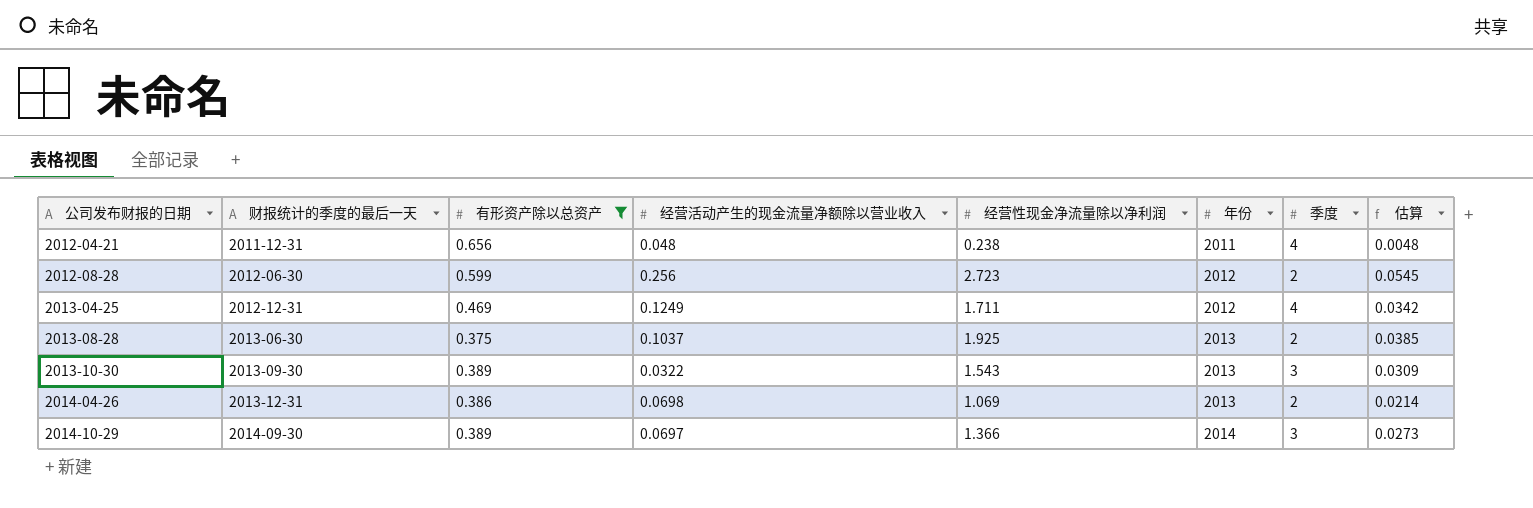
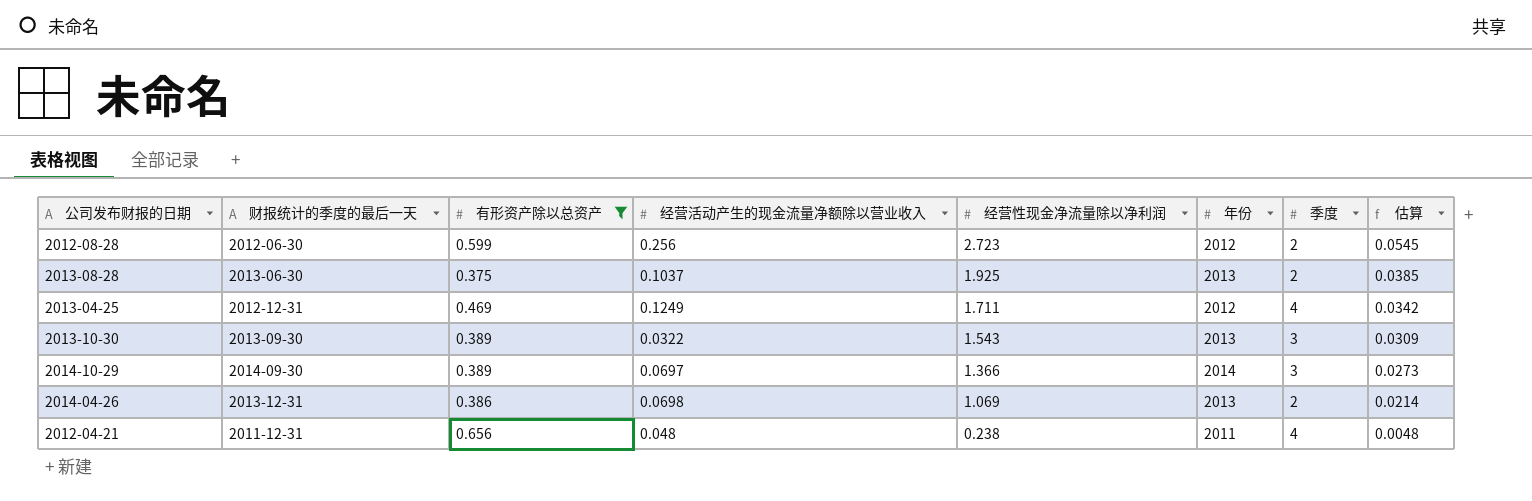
row order: 公司发布财报的日期 ascending -> 经营性现金净流量除以净利润 descending

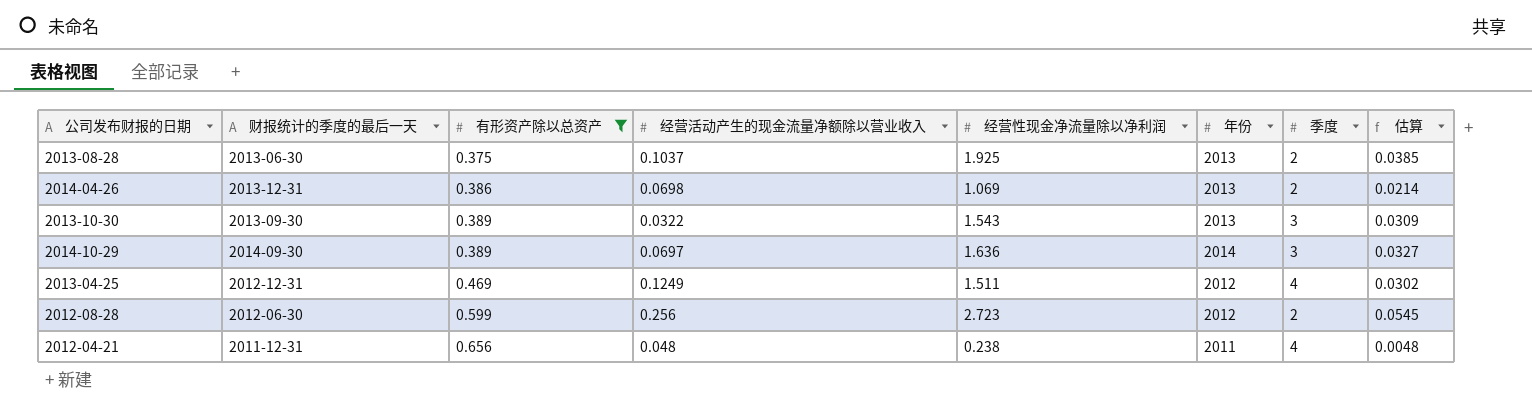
row order: 经营性现金净流量除以净利润 descending -> 有形资产除以总资产 ascending
2014-10-29 | 经营性现金净流量除以净利润: 1.366 -> 1.636
2014-10-29 | 估算: 0.0273 -> 0.0327
2013-04-25 | 经营性现金净流量除以净利润: 1.711 -> 1.511
2013-04-25 | 估算: 0.0342 -> 0.0302

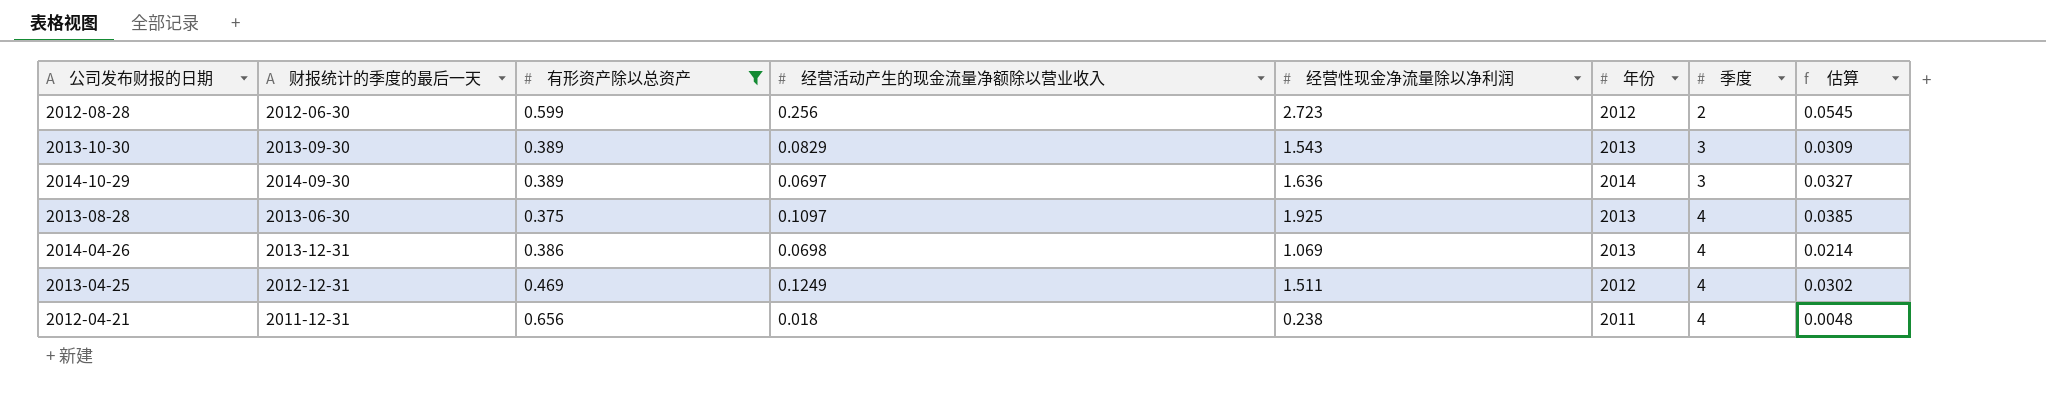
row order: 有形资产除以总资产 ascending -> 季度 ascending
2013-10-30 | 经营活动产生的现金流量净额除以营业收入: 0.0322 -> 0.0829
2013-08-28 | 经营活动产生的现金流量净额除以营业收入: 0.1037 -> 0.1097
2013-08-28 | 季度: 2 -> 4
2014-04-26 | 季度: 2 -> 4
2012-04-21 | 经营活动产生的现金流量净额除以营业收入: 0.048 -> 0.018

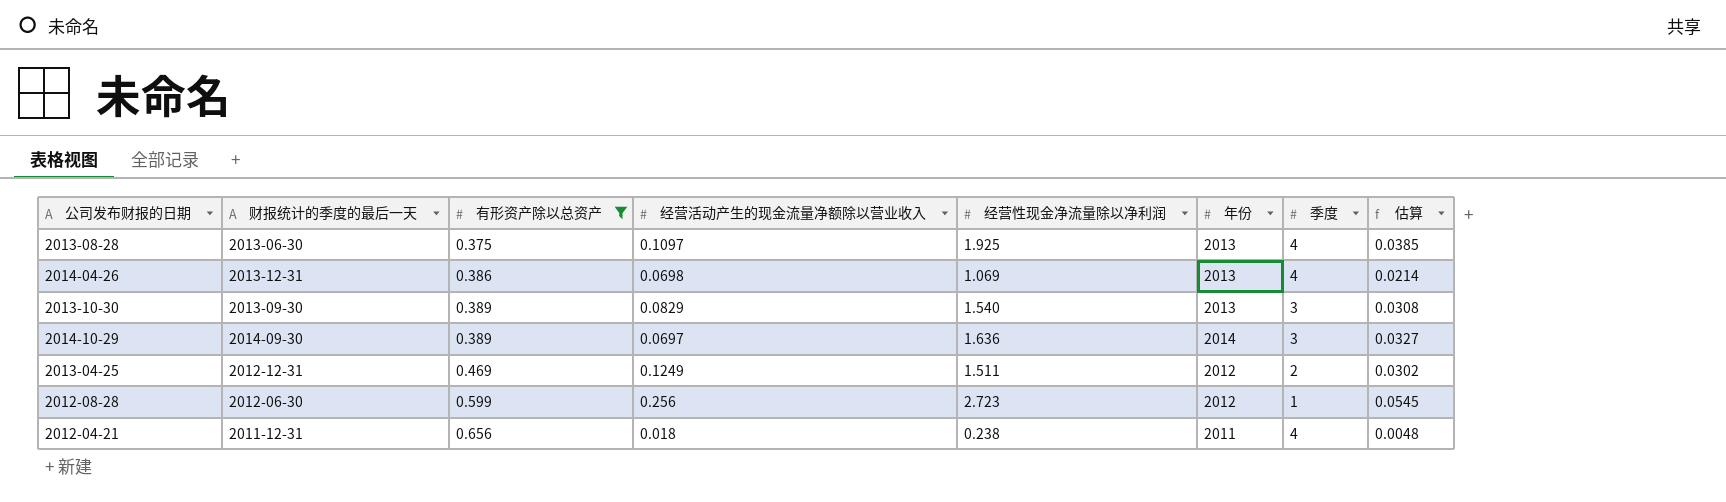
row order: 季度 ascending -> 有形资产除以总资产 ascending
2013-10-30 | 经营性现金净流量除以净利润: 1.543 -> 1.540
2013-10-30 | 估算: 0.0309 -> 0.0308
2013-04-25 | 季度: 4 -> 2
2012-08-28 | 季度: 2 -> 1

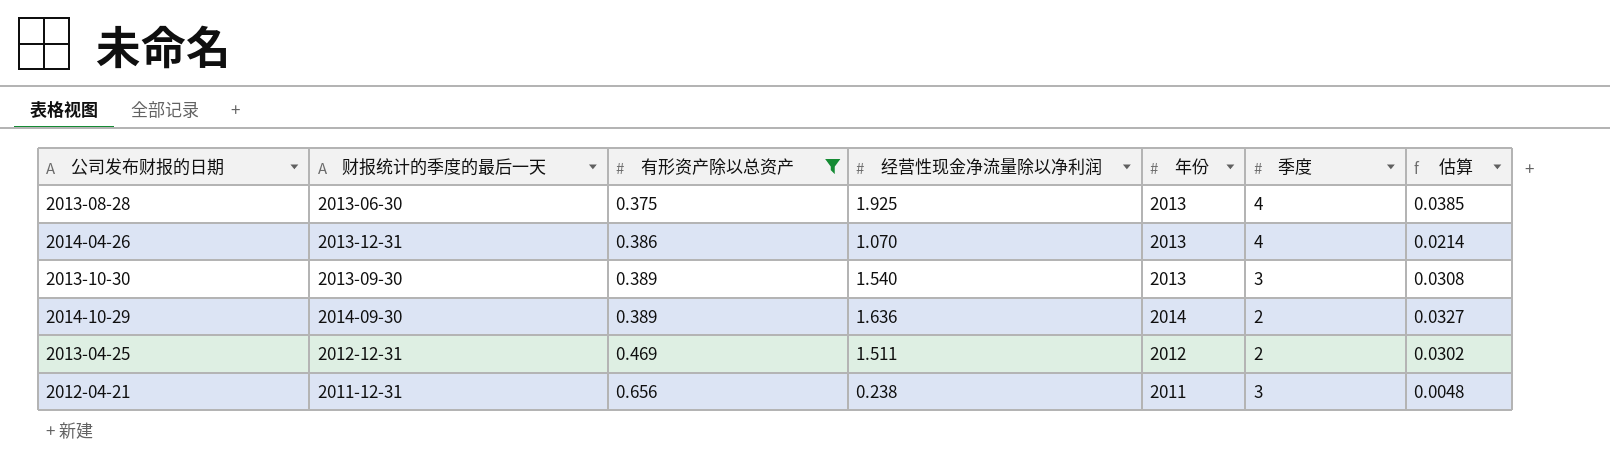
column 经营活动产生的现金流量净额除以营业收入 | position: 4 -> none
row 2012-08-28: 2012-06-30 | 0.599 | 0.256 | 2.723 | 2012 | 1 | 0.0545 -> none
2014-04-26 | 经营性现金净流量除以净利润: 1.069 -> 1.070
2014-10-29 | 季度: 3 -> 2
2012-04-21 | 季度: 4 -> 3

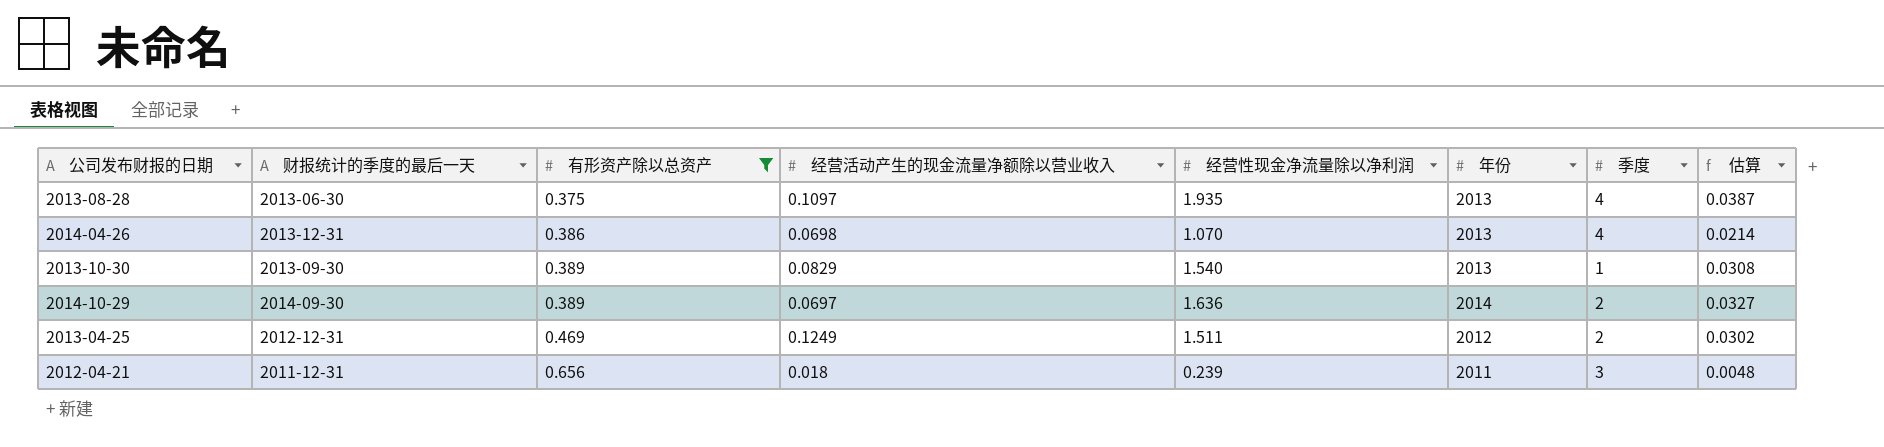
column 经营活动产生的现金流量净额除以营业收入 | position: none -> 4
2013-08-28 | 经营性现金净流量除以净利润: 1.925 -> 1.935
2013-08-28 | 估算: 0.0385 -> 0.0387
2013-10-30 | 季度: 3 -> 1
2012-04-21 | 经营性现金净流量除以净利润: 0.238 -> 0.239

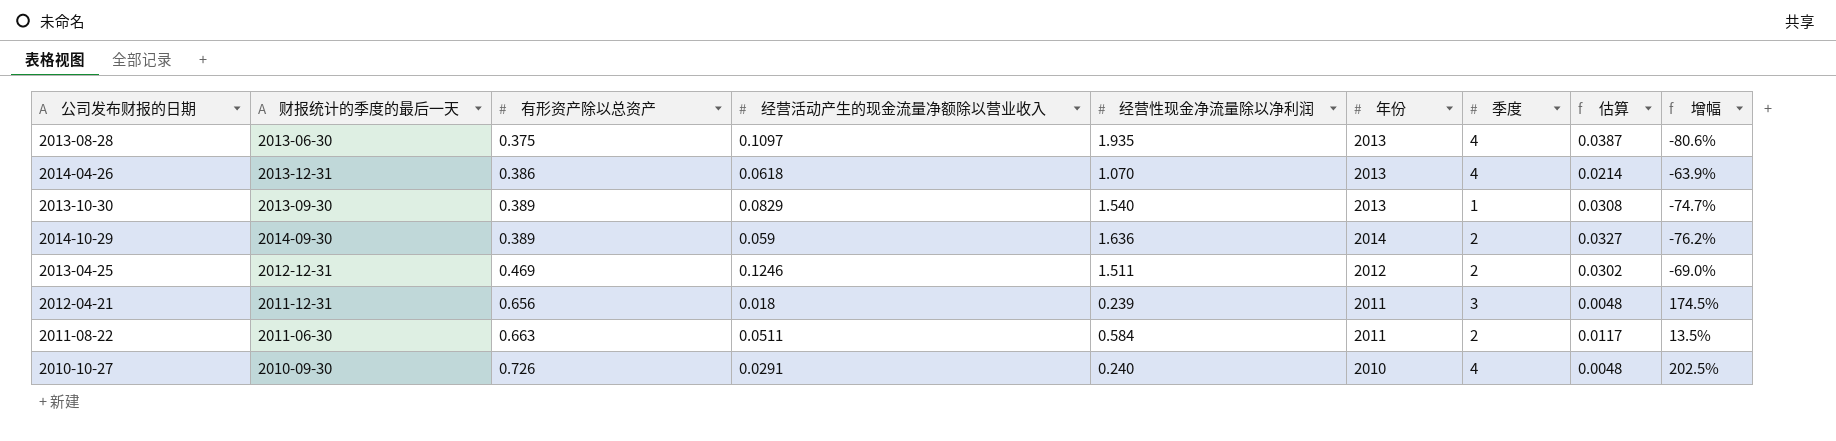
filter: 有形资产除以总资产 <= 0.656 -> none
column 增幅 | formula: none -> ([有形资产除以总资产] - [经营性现金净流量除以净利润]) / [经营性现金净流量除以净利润]
2014-04-26 | 经营活动产生的现金流量净额除以营业收入: 0.0698 -> 0.0618
2014-10-29 | 经营活动产生的现金流量净额除以营业收入: 0.0697 -> 0.059
2013-04-25 | 经营活动产生的现金流量净额除以营业收入: 0.1249 -> 0.1246

